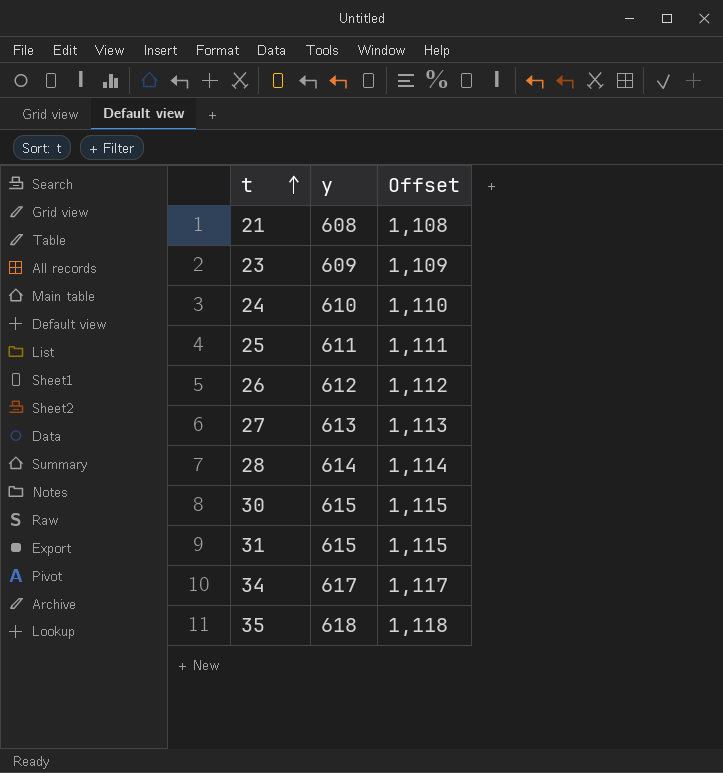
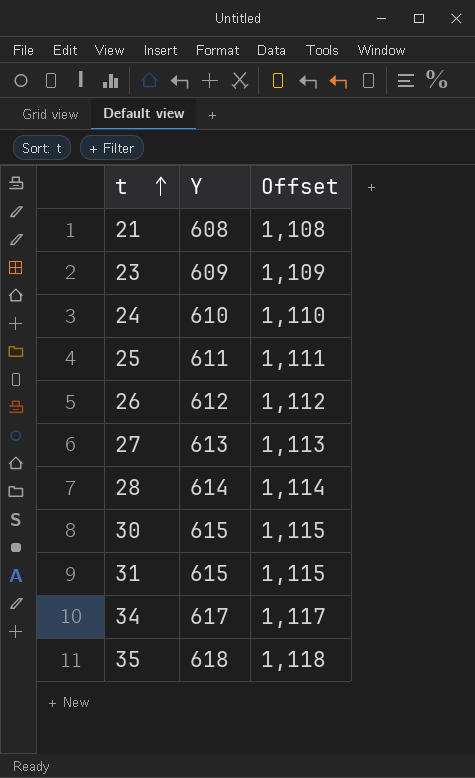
column name: y -> Y

